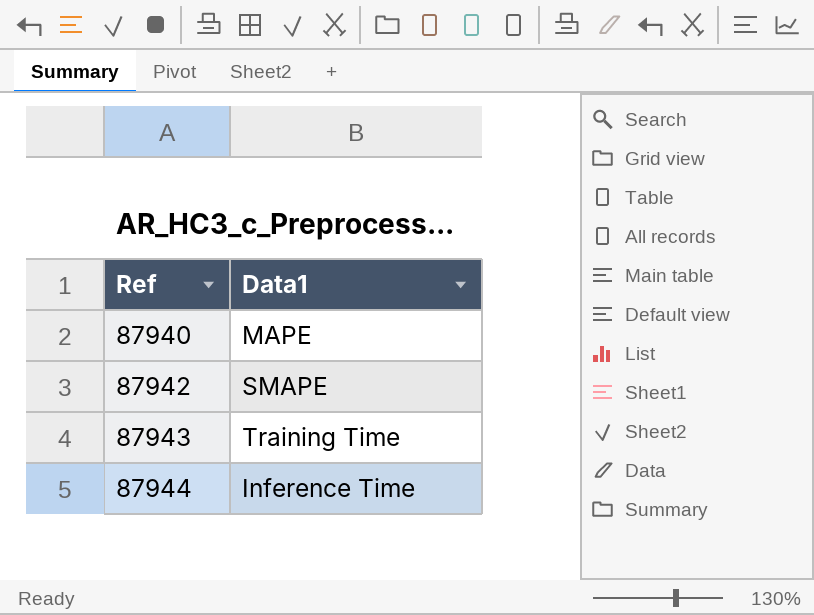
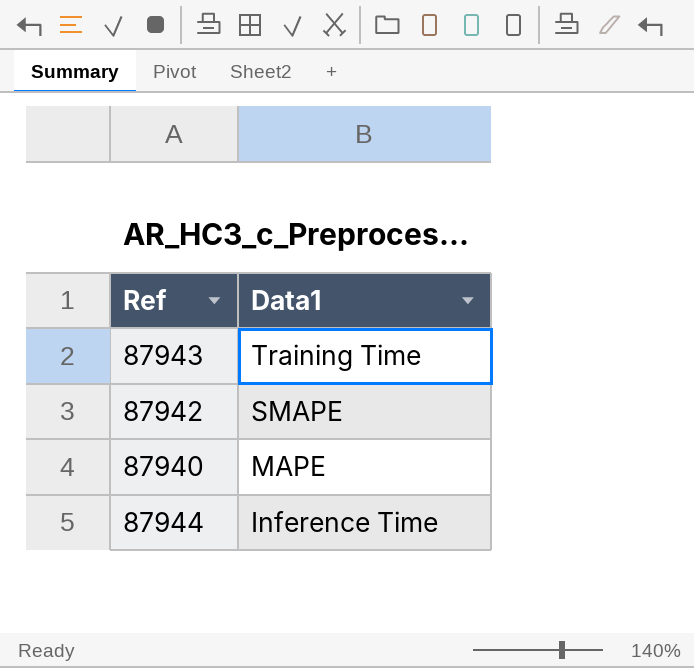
row order: Ref ascending -> Data1 descending

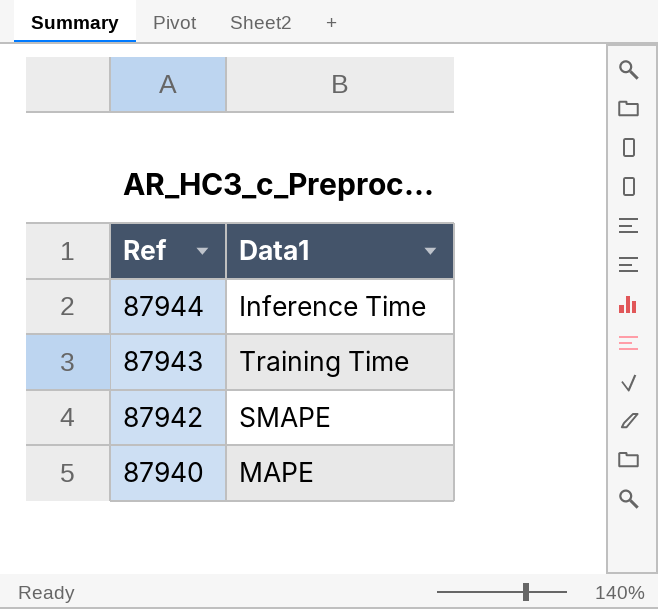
row order: Data1 descending -> Ref descending

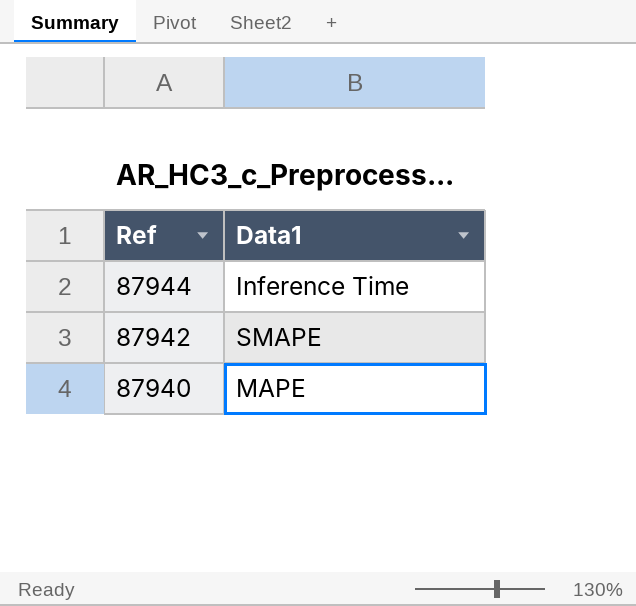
row 87943: Training Time -> none

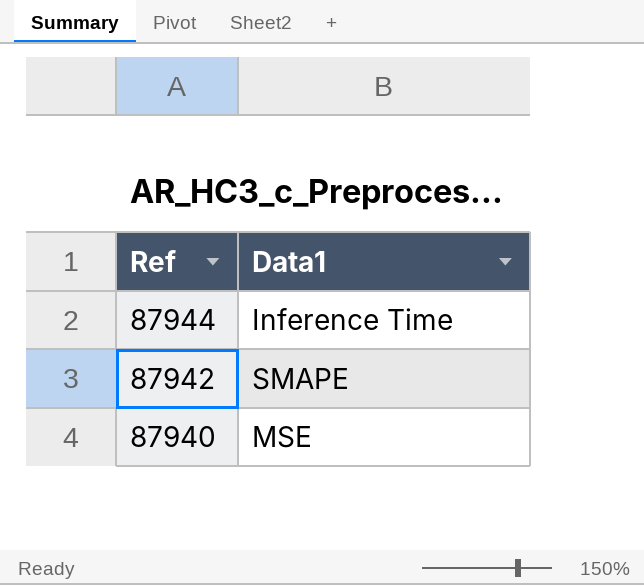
87940 | Data1: MAPE -> MSE

